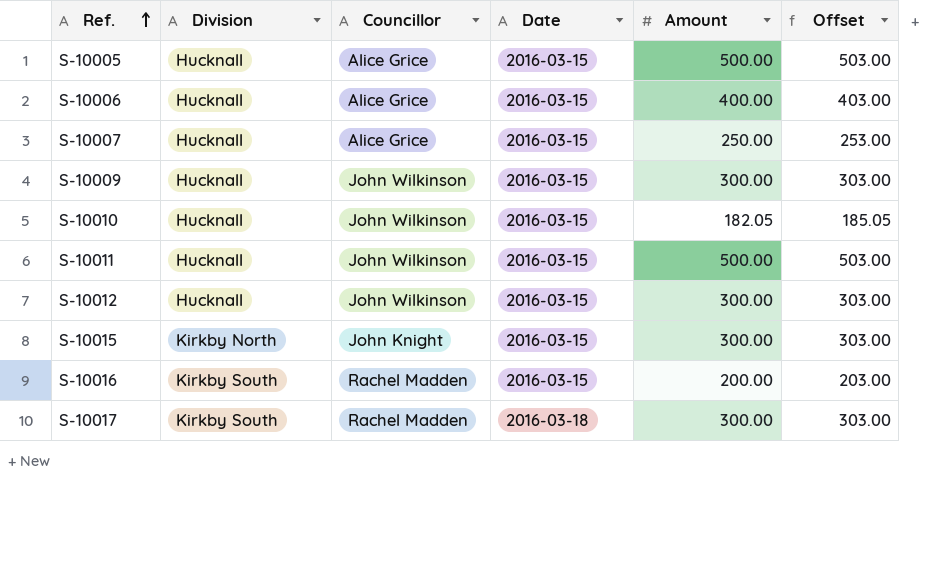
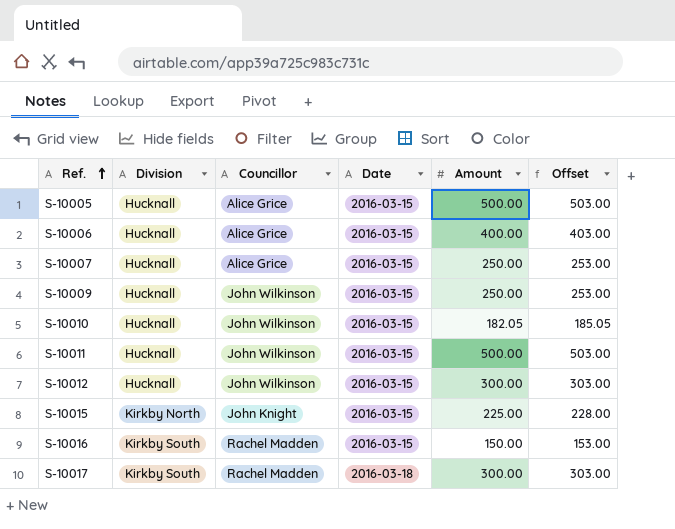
S-10009 | Amount: 300.00 -> 250.00
S-10009 | Offset: 303.00 -> 253.00
S-10015 | Amount: 300.00 -> 225.00
S-10015 | Offset: 303.00 -> 228.00
S-10016 | Amount: 200.00 -> 150.00
S-10016 | Offset: 203.00 -> 153.00

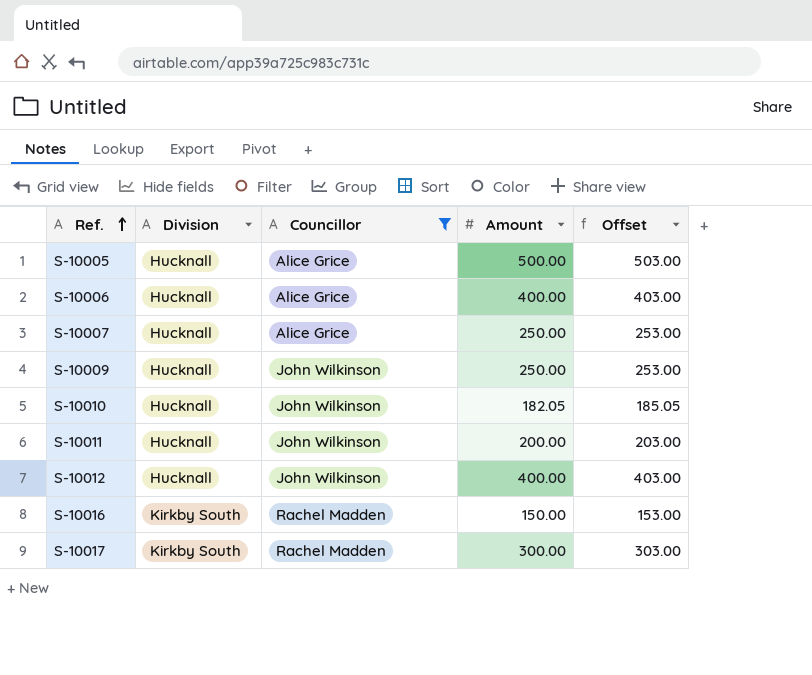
filter: none -> Councillor != John Knight
column Date | position: 4 -> none
S-10011 | Amount: 500.00 -> 200.00
S-10011 | Offset: 503.00 -> 203.00
S-10012 | Amount: 300.00 -> 400.00
S-10012 | Offset: 303.00 -> 403.00

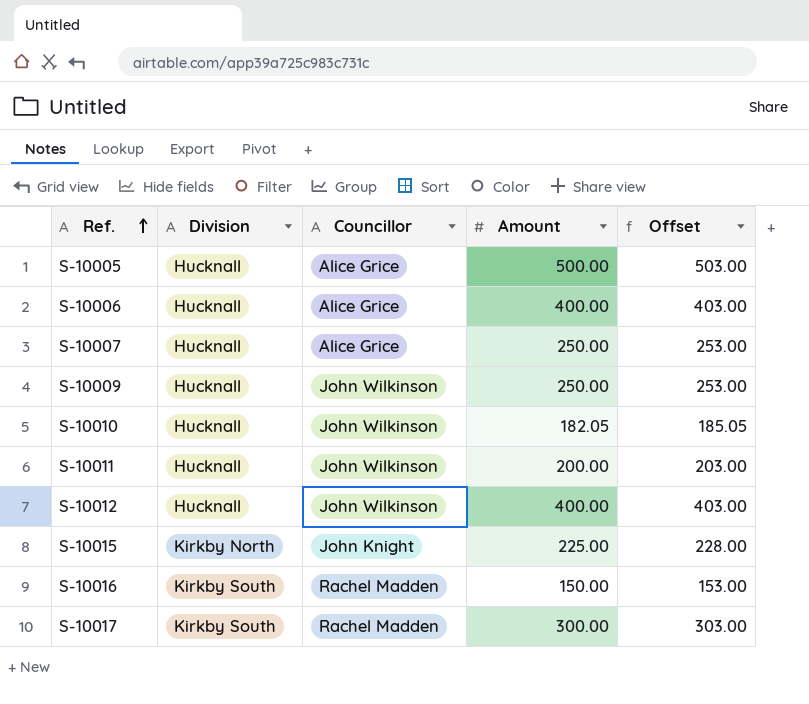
filter: Councillor != John Knight -> none

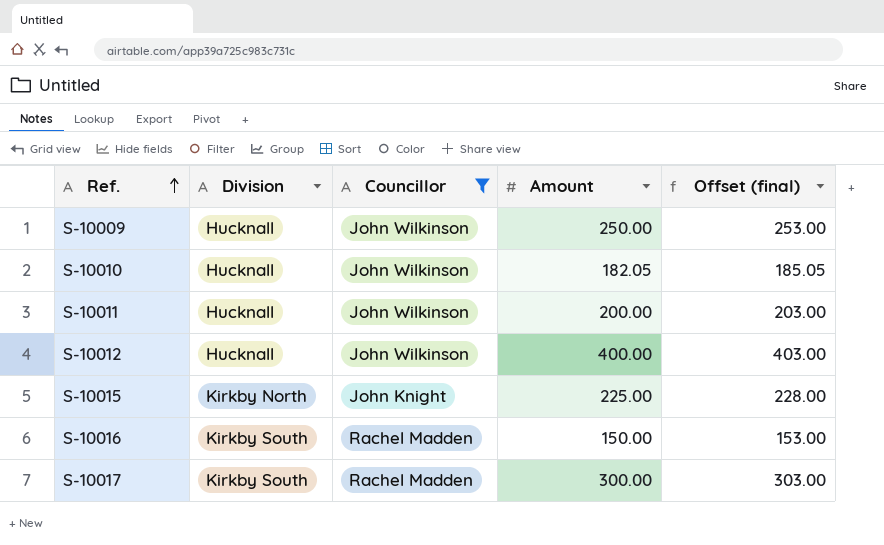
filter: none -> Councillor != Alice Grice
column name: Offset -> Offset (final)

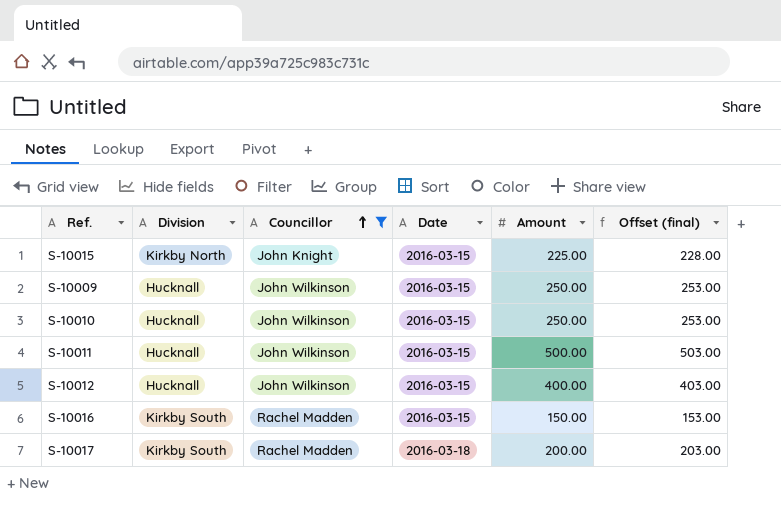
row order: Ref. ascending -> Councillor ascending
column Date | position: none -> 4
S-10010 | Amount: 182.05 -> 250.00
S-10010 | Offset (final): 185.05 -> 253.00
S-10011 | Amount: 200.00 -> 500.00
S-10011 | Offset (final): 203.00 -> 503.00
S-10017 | Amount: 300.00 -> 200.00
S-10017 | Offset (final): 303.00 -> 203.00

